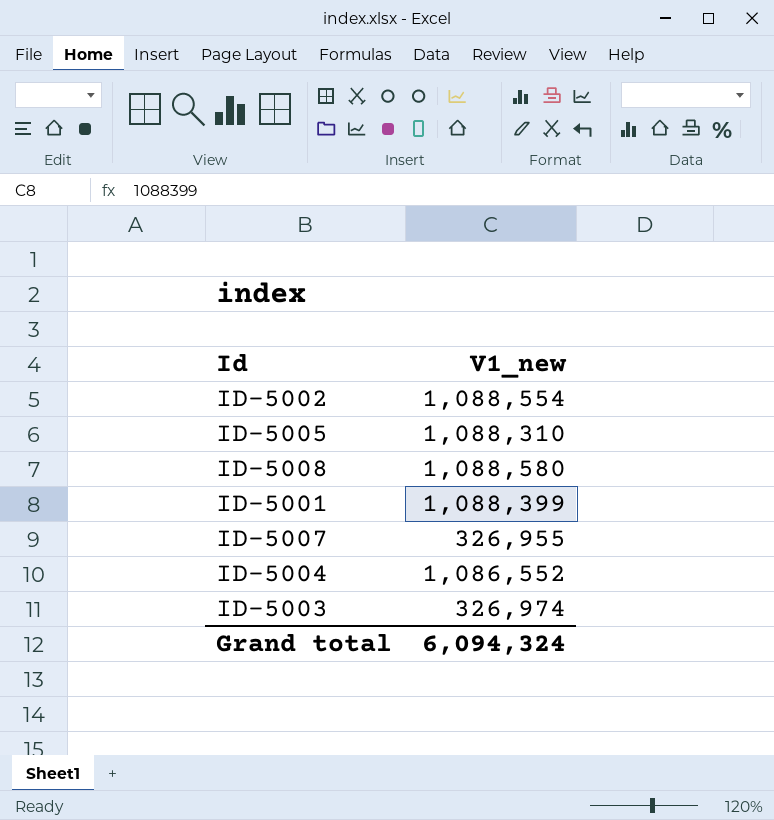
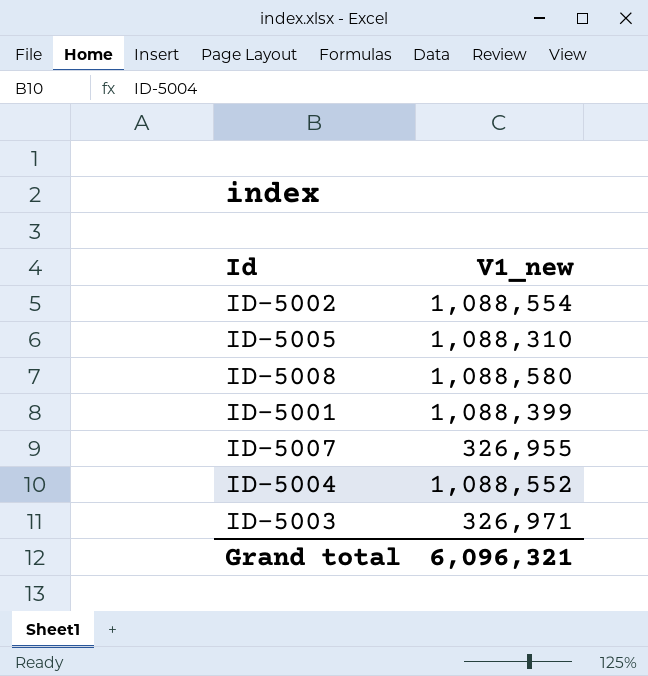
ID-5004 | V1_new: 1,086,552 -> 1,088,552
ID-5003 | V1_new: 326,974 -> 326,971
Grand total | V1_new: 6,094,324 -> 6,096,321

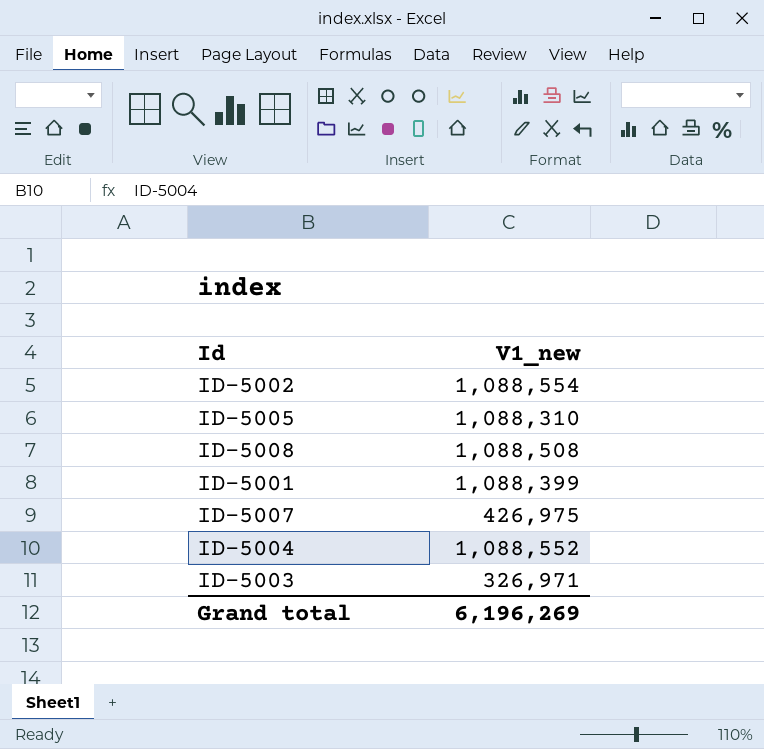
ID-5008 | V1_new: 1,088,580 -> 1,088,508
ID-5007 | V1_new: 326,955 -> 426,975
Grand total | V1_new: 6,096,321 -> 6,196,269

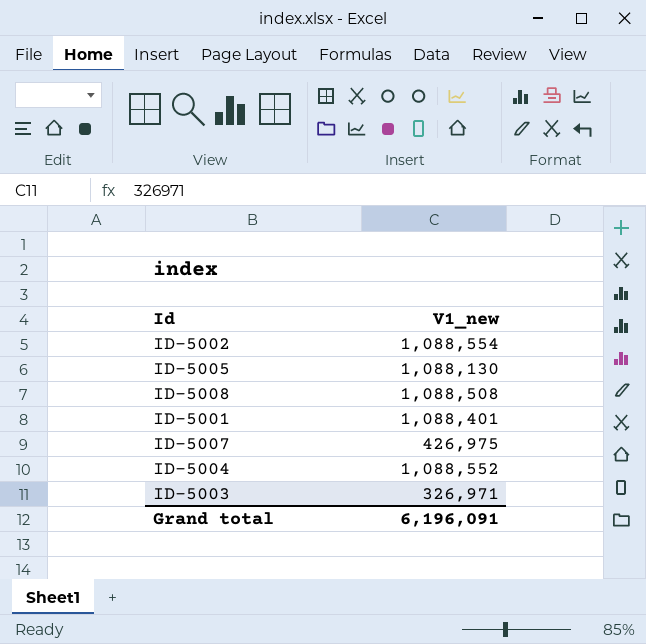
ID-5005 | V1_new: 1,088,310 -> 1,088,130
ID-5001 | V1_new: 1,088,399 -> 1,088,401
Grand total | V1_new: 6,196,269 -> 6,196,091

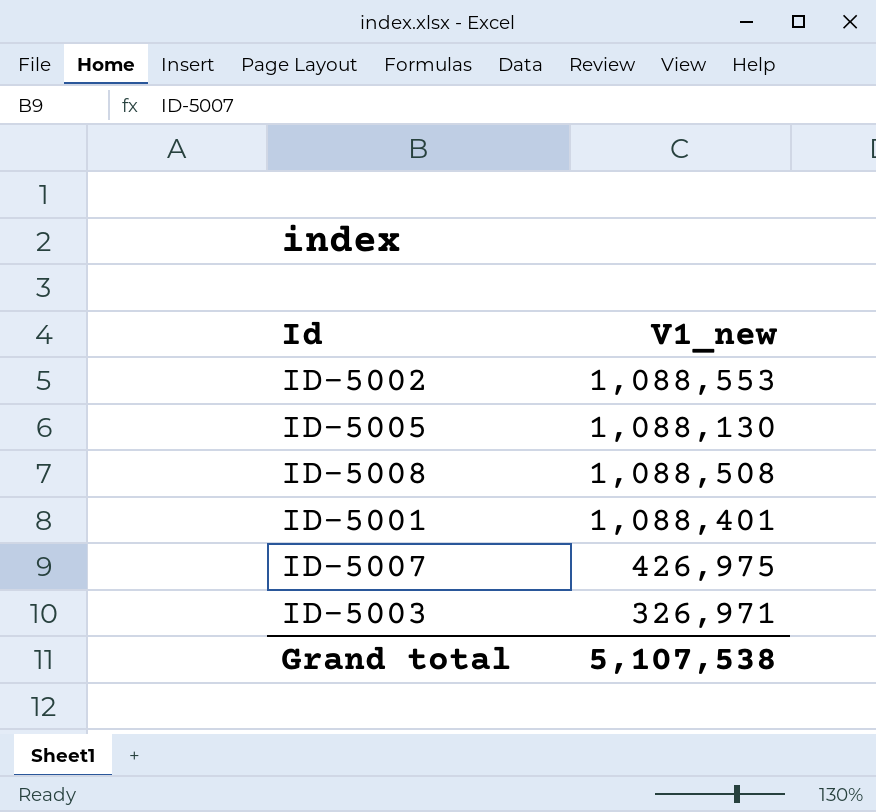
row ID-5004: 1,088,552 -> none
ID-5002 | V1_new: 1,088,554 -> 1,088,553
Grand total | V1_new: 6,196,091 -> 5,107,538

